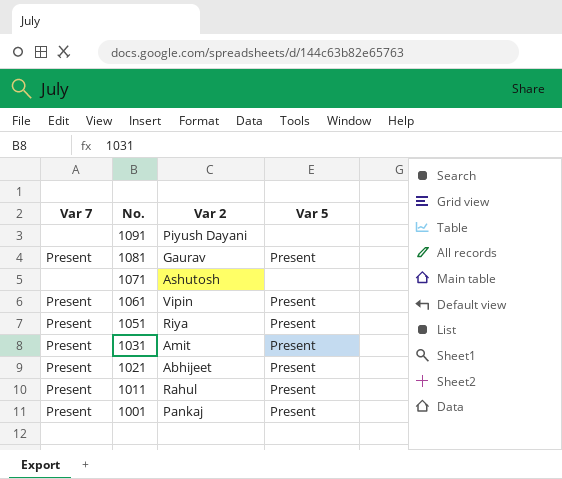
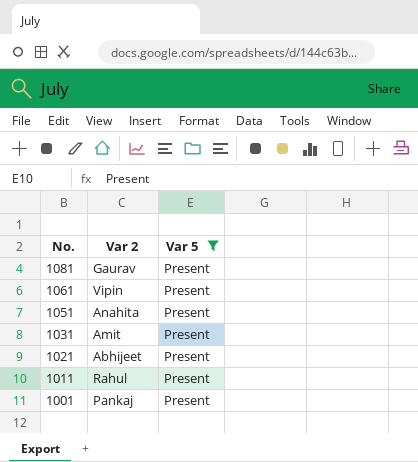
filter: none -> Var 5 = Present
column Var 7 | position: 1 -> none
1051 | Var 2: Riya -> Anahita

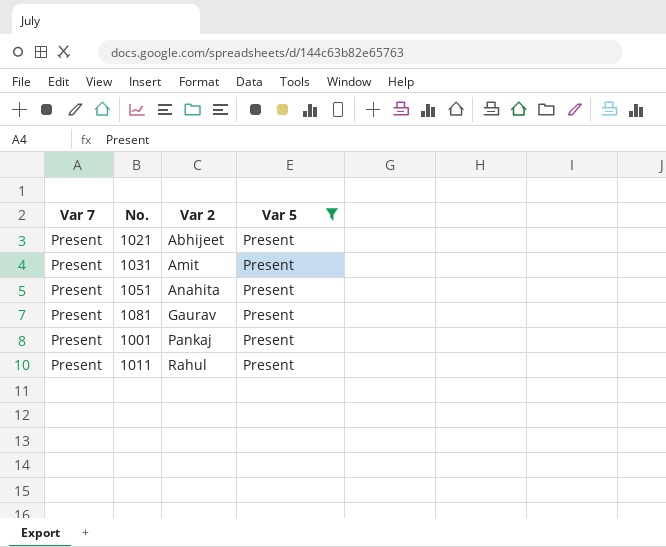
row order: No. descending -> Var 2 ascending
column Var 7 | position: none -> 1
row 1061: Vipin | Present -> none

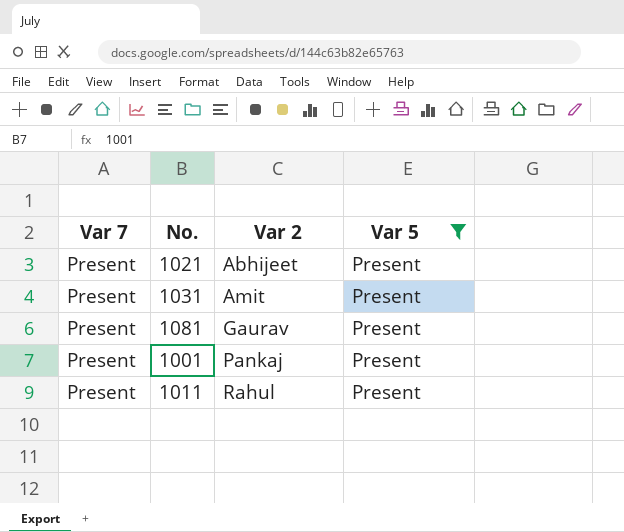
row 1051: Present | Anahita | Present -> none

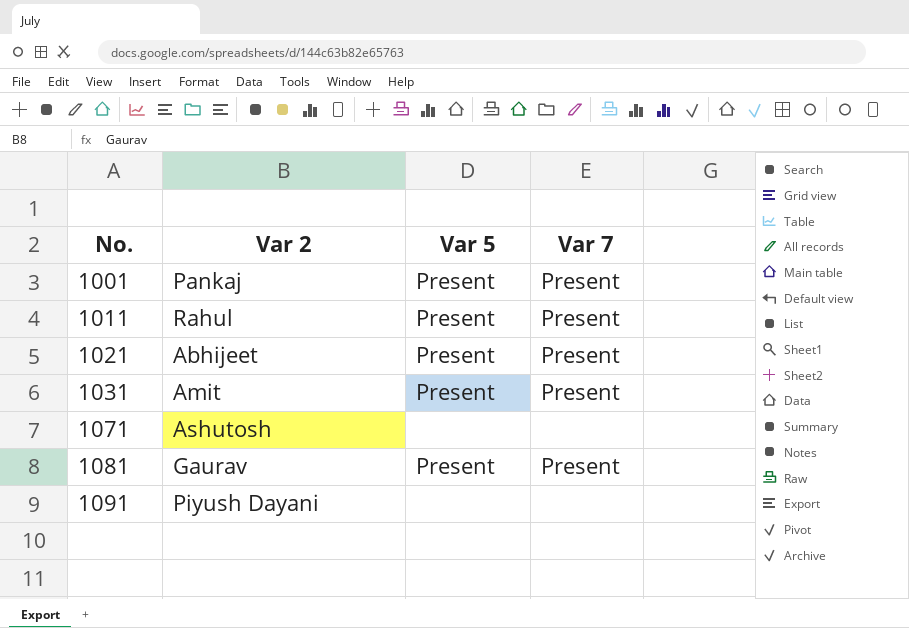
filter: Var 5 = Present -> none
row order: Var 2 ascending -> No. ascending
column Var 7 | position: 1 -> 4

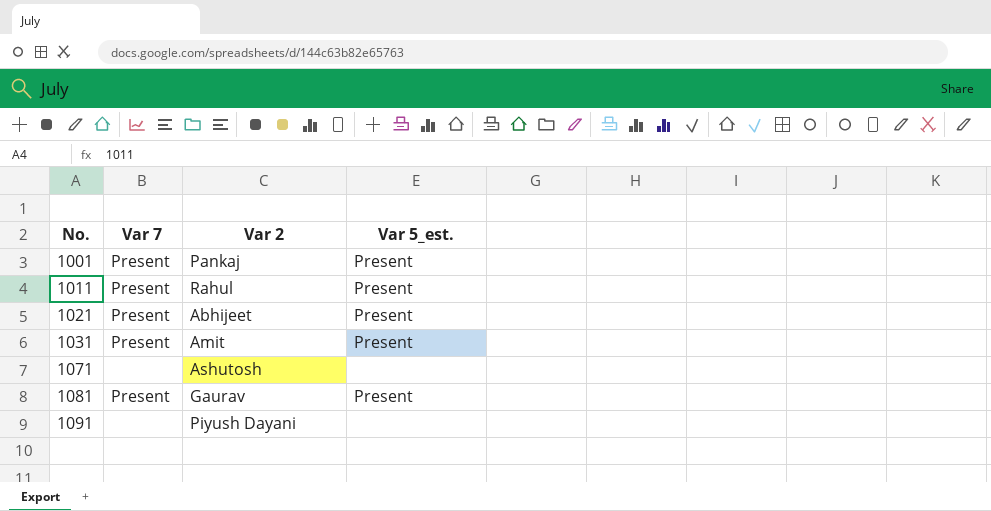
column Var 7 | position: 4 -> 2
column name: Var 5 -> Var 5_est.

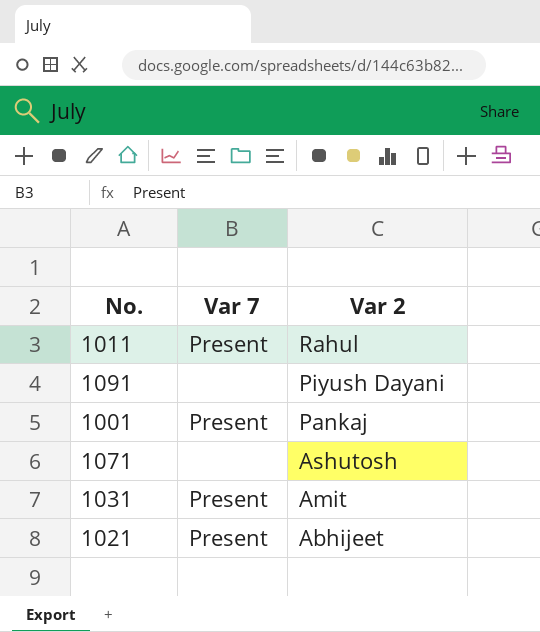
row order: No. ascending -> Var 2 descending
column Var 5_est. | position: 4 -> none
row 1081: Present | Gaurav | Present -> none

